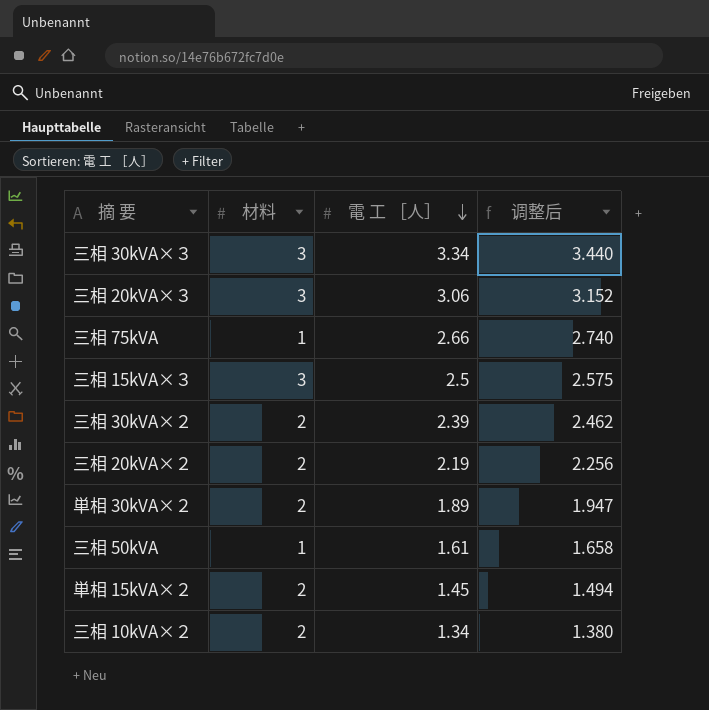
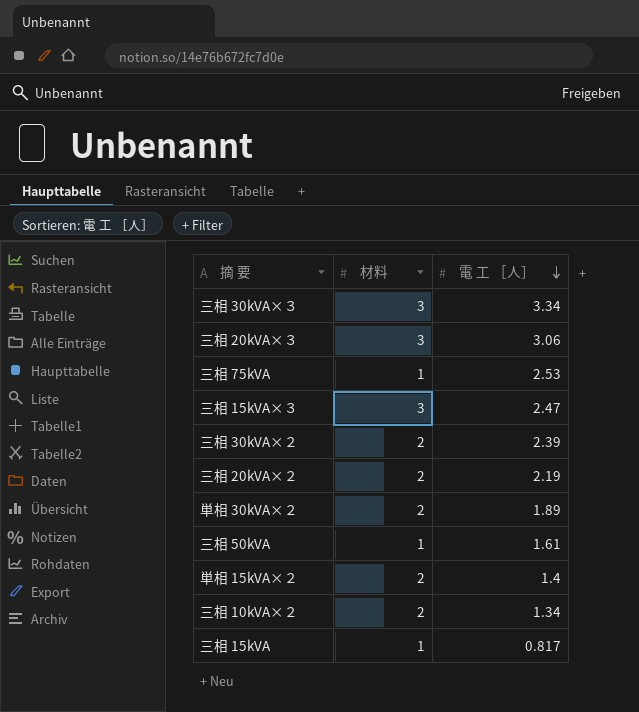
column 调整后 | formula: [電 工 ［人］] * 1.03 -> none
三相 75kVA | 電 工 ［人］: 2.66 -> 2.53
三相 15kVA×３ | 電 工 ［人］: 2.5 -> 2.47
単相 15kVA×２ | 電 工 ［人］: 1.45 -> 1.4
row 三相 15kVA: none -> 1 | 0.817

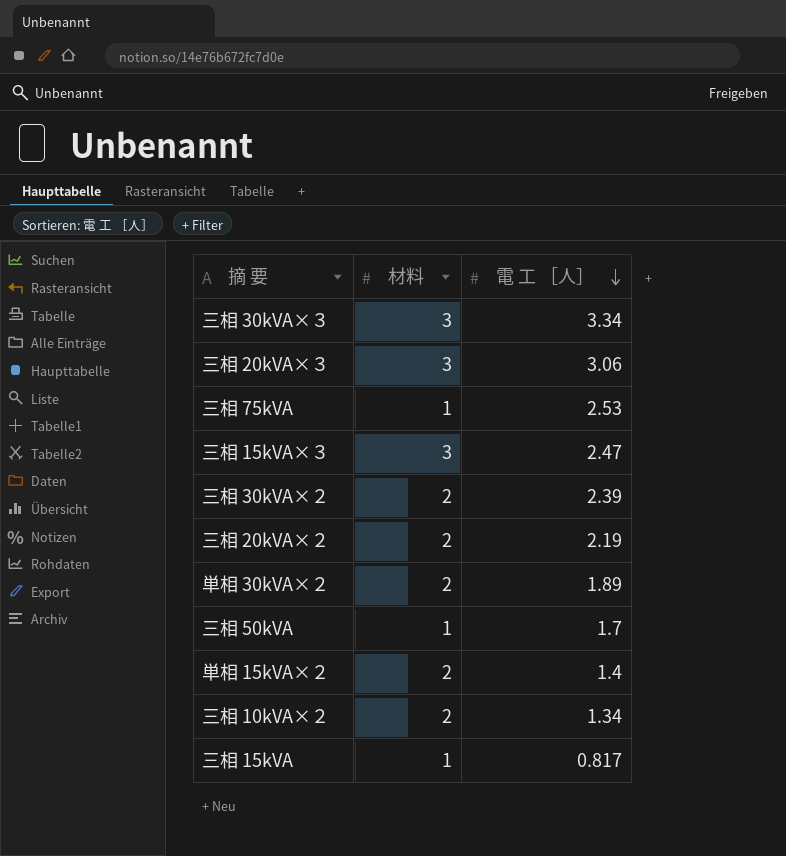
三相 50kVA | 電 工 ［人］: 1.61 -> 1.7

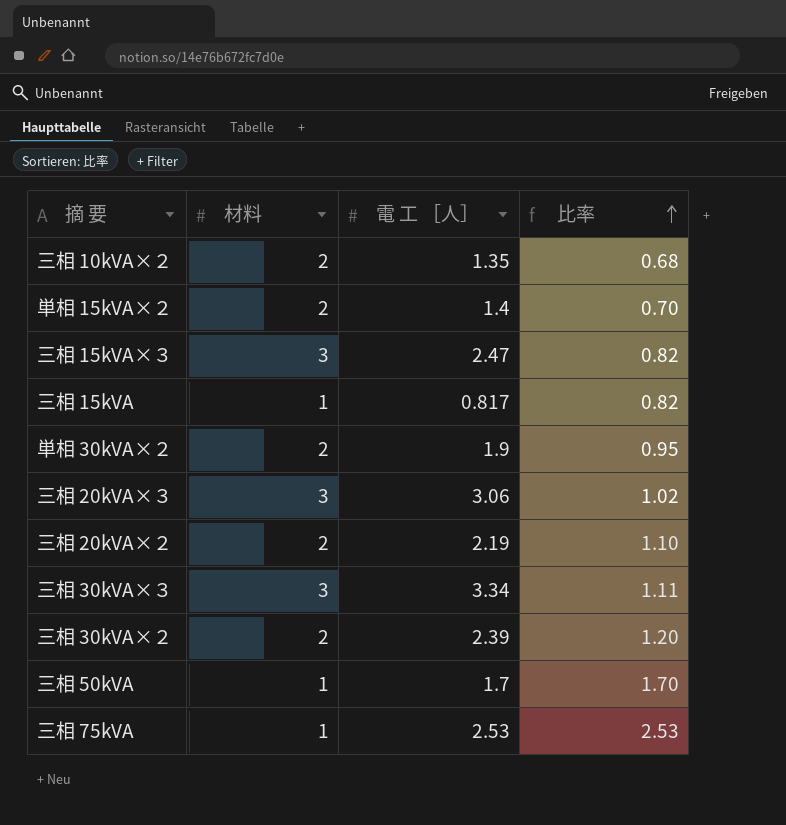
row order: 電 工 ［人］ descending -> 比率 ascending
column 比率 | formula: none -> [電 工 ［人］] / [材料]
三相 10kVA×２ | 電 工 ［人］: 1.34 -> 1.35
単相 30kVA×２ | 電 工 ［人］: 1.89 -> 1.9

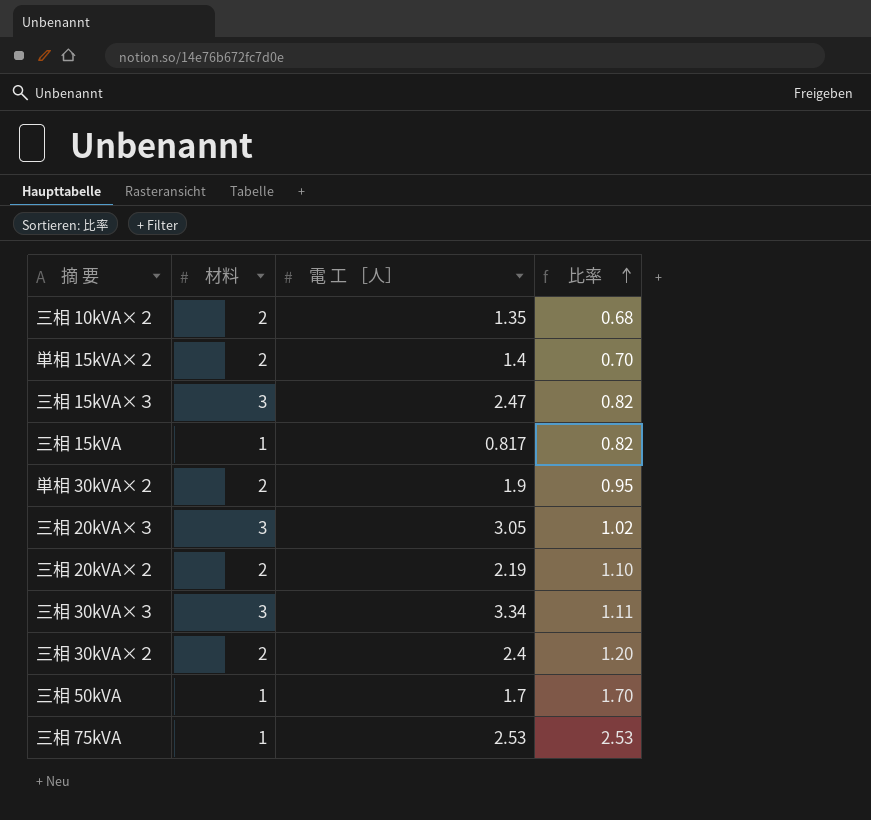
三相 20kVA×３ | 電 工 ［人］: 3.06 -> 3.05
三相 30kVA×２ | 電 工 ［人］: 2.39 -> 2.4

